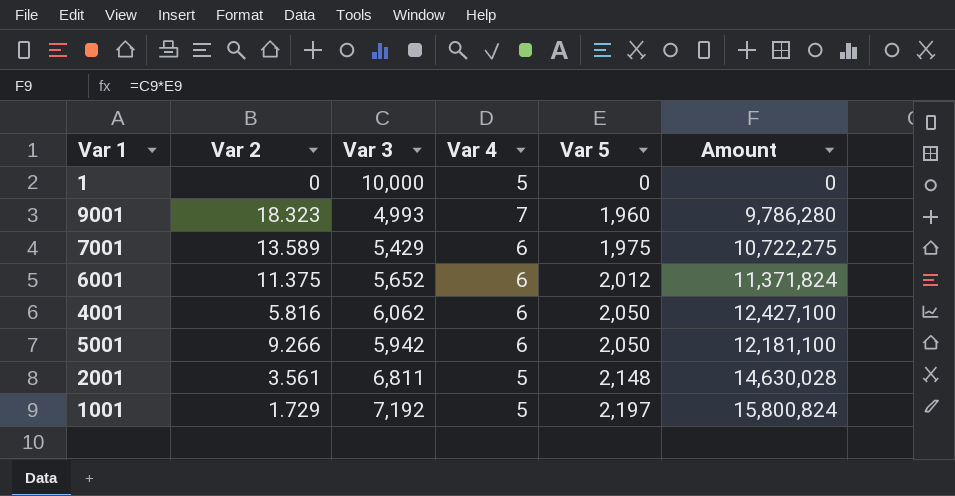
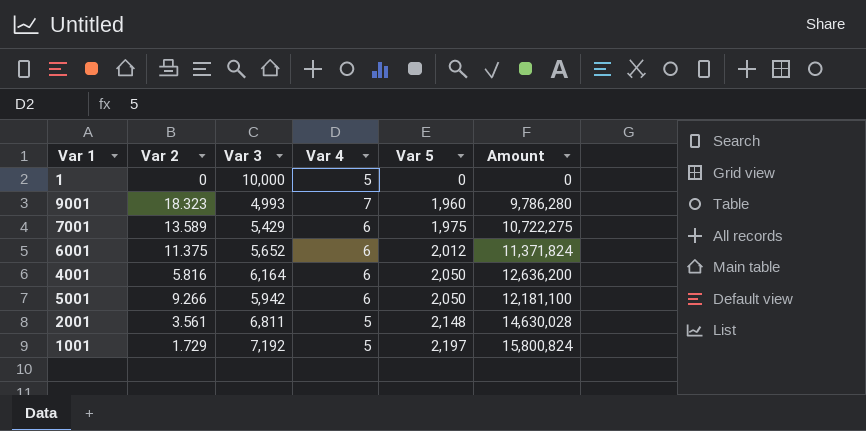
4001 | Var 3: 6,062 -> 6,164
4001 | Amount: 12,427,100 -> 12,636,200

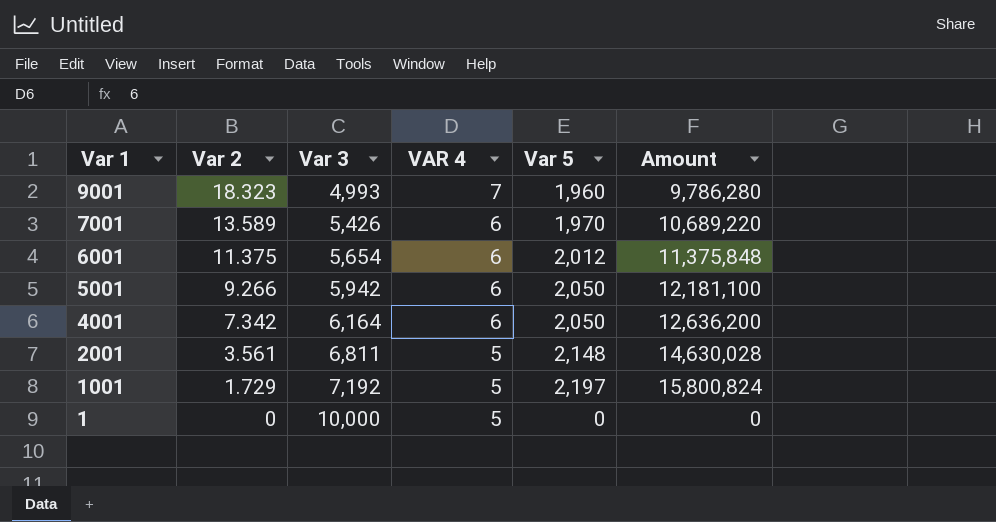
row order: Var 5 ascending -> Var 1 descending
column name: Var 4 -> VAR 4
7001 | Var 3: 5,429 -> 5,426
7001 | Var 5: 1,975 -> 1,970
7001 | Amount: 10,722,275 -> 10,689,220
6001 | Var 3: 5,652 -> 5,654
6001 | Amount: 11,371,824 -> 11,375,848
4001 | Var 2: 5.816 -> 7.342

